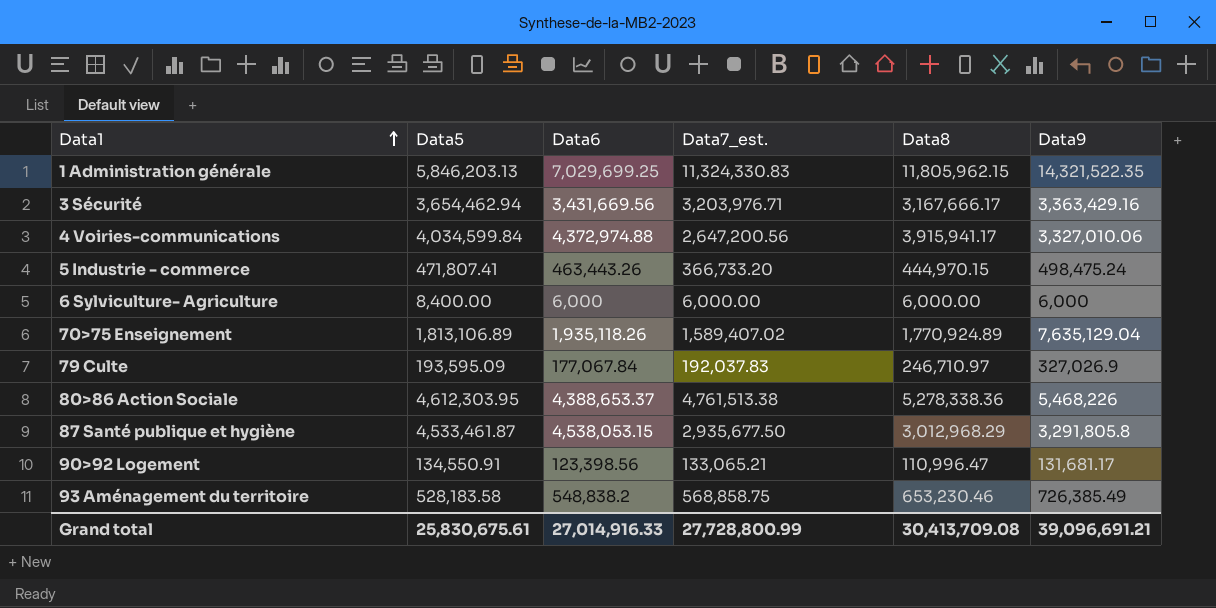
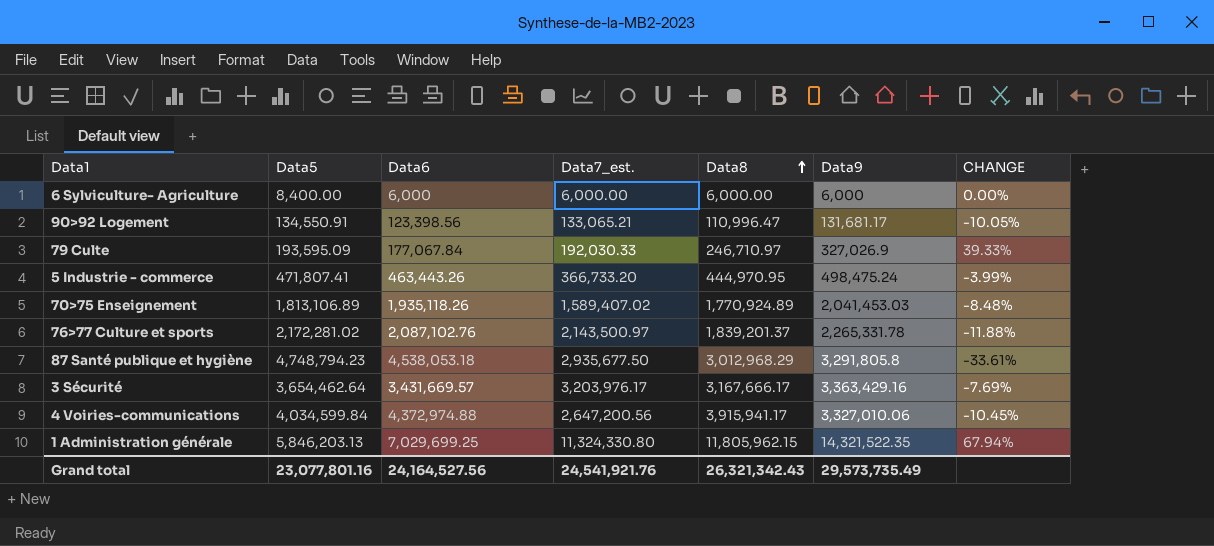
row order: Data1 ascending -> Data8 ascending
column CHANGE | formula: none -> ([Data8] - [Data6]) / [Data6]
row 80>86 Action Sociale: 4,612,303.95 | 4,388,653.37 | 4,761,513.38 | 5,278,338.36 | 5,468,226 -> none
row 93 Aménagement du territoire: 528,183.58 | 548,838.2 | 568,858.75 | 653,230.46 | 726,385.49 -> none
79 Culte | Data7_est.: 192,037.83 -> 192,030.33
5 Industrie - commerce | Data8: 444,970.15 -> 444,970.95
70>75 Enseignement | Data9: 7,635,129.04 -> 2,041,453.03
row 76>77 Culture et sports: none -> 2,172,281.02 | 2,087,102.76 | 2,143,500.97 | 1,839,201.37 | 2,265,331.78 | -11.88%
87 Santé publique et hygiène | Data5: 4,533,461.87 -> 4,748,794.23
87 Santé publique et hygiène | Data6: 4,538,053.15 -> 4,538,053.18
3 Sécurité | Data5: 3,654,462.94 -> 3,654,462.64
3 Sécurité | Data6: 3,431,669.56 -> 3,431,669.57
3 Sécurité | Data7_est.: 3,203,976.71 -> 3,203,976.17
1 Administration générale | Data7_est.: 11,324,330.83 -> 11,324,330.80
Grand total | Data5: 25,830,675.61 -> 23,077,801.16
Grand total | Data6: 27,014,916.33 -> 24,164,527.56
Grand total | Data7_est.: 27,728,800.99 -> 24,541,921.76
Grand total | Data8: 30,413,709.08 -> 26,321,342.43
Grand total | Data9: 39,096,691.21 -> 29,573,735.49

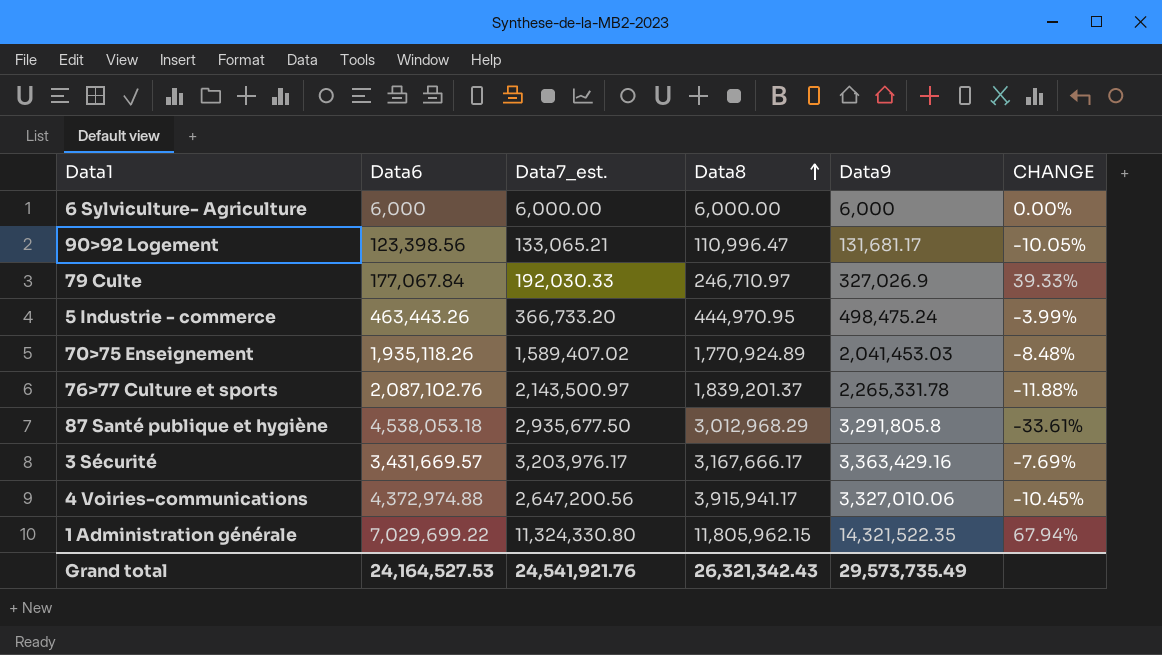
column Data5 | position: 2 -> none
1 Administration générale | Data6: 7,029,699.25 -> 7,029,699.22
Grand total | Data6: 24,164,527.56 -> 24,164,527.53

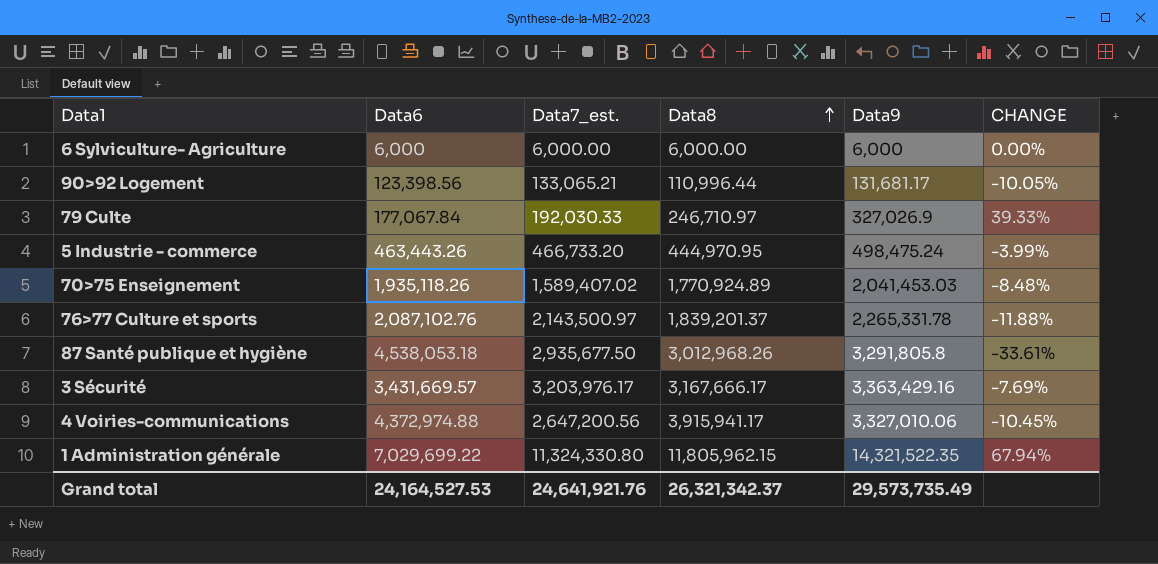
90>92 Logement | Data8: 110,996.47 -> 110,996.44
5 Industrie - commerce | Data7_est.: 366,733.20 -> 466,733.20
87 Santé publique et hygiène | Data8: 3,012,968.29 -> 3,012,968.26
Grand total | Data7_est.: 24,541,921.76 -> 24,641,921.76
Grand total | Data8: 26,321,342.43 -> 26,321,342.37

